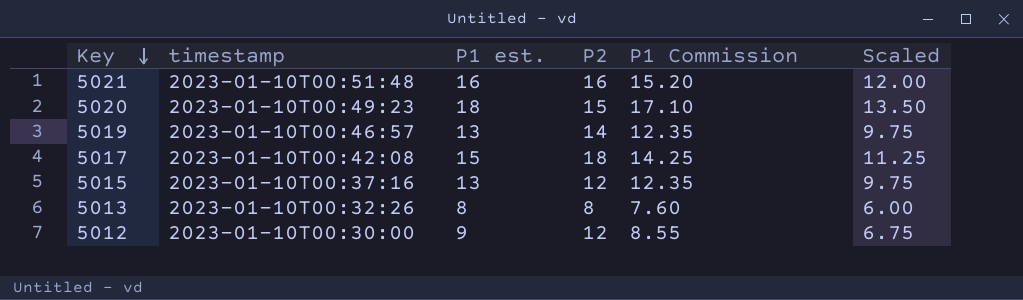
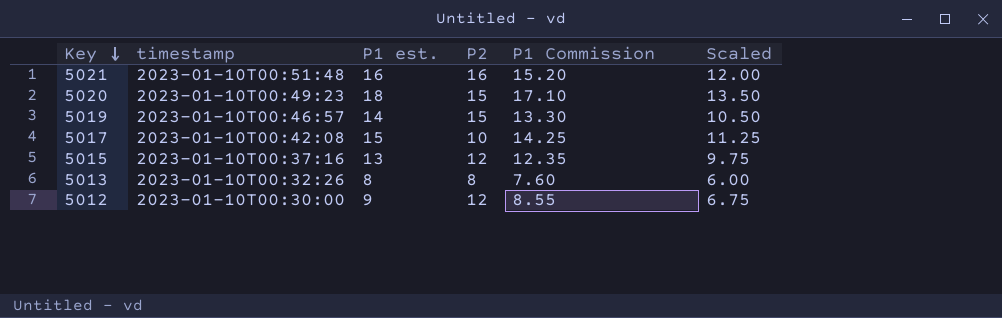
5019 | P1 est.: 13 -> 14
5019 | P2: 14 -> 15
5019 | P1 Commission: 12.35 -> 13.30
5019 | Scaled: 9.75 -> 10.50
5017 | P2: 18 -> 10

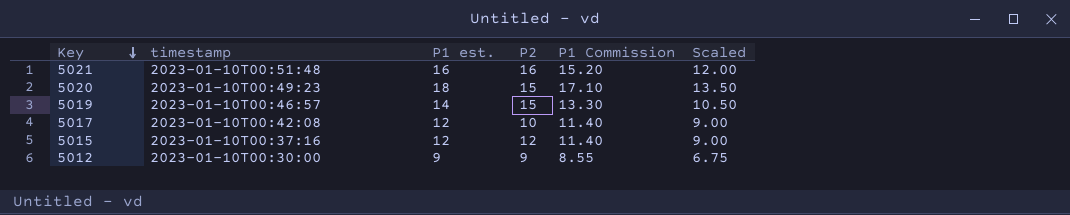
row 5013: 2023-01-10T00:32:26 | 8 | 8 | 7.60 | 6.00 -> none
5017 | P1 est.: 15 -> 12
5017 | P1 Commission: 14.25 -> 11.40
5017 | Scaled: 11.25 -> 9.00
5015 | P1 est.: 13 -> 12
5015 | P1 Commission: 12.35 -> 11.40
5015 | Scaled: 9.75 -> 9.00
5012 | P2: 12 -> 9

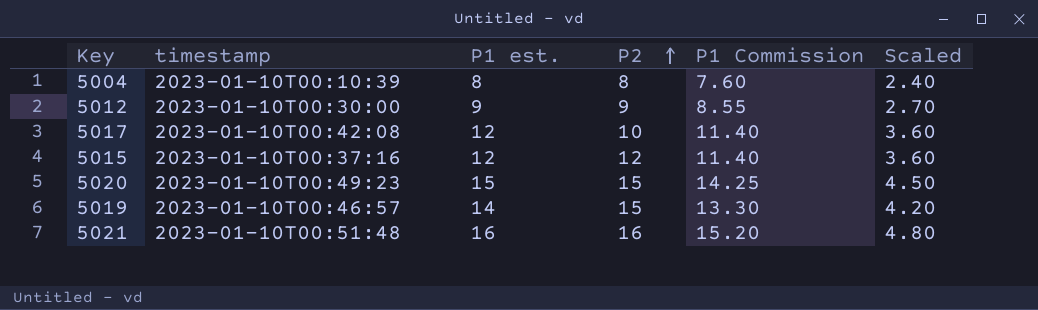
row order: Key descending -> P2 ascending
column Scaled | formula: [P1 est.] * 0.75 -> [P1 est.] * 0.3
row 5004: none -> 2023-01-10T00:10:39 | 8 | 8 | 7.60 | 2.40
5020 | P1 est.: 18 -> 15
5020 | P1 Commission: 17.10 -> 14.25

